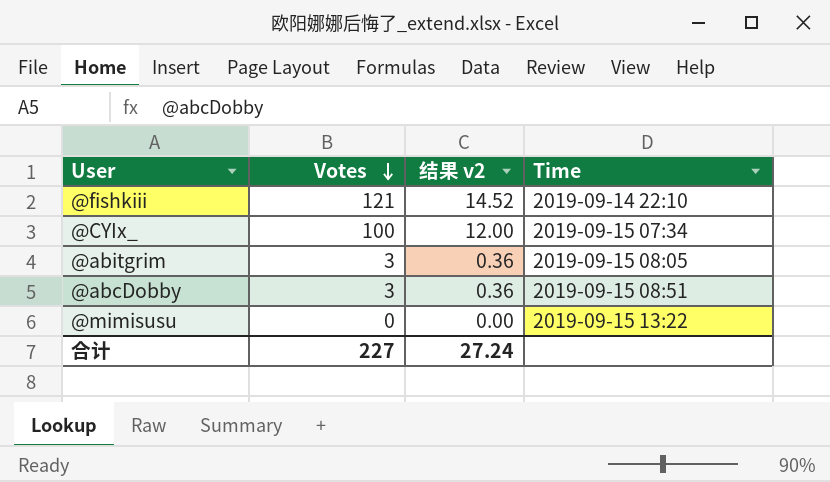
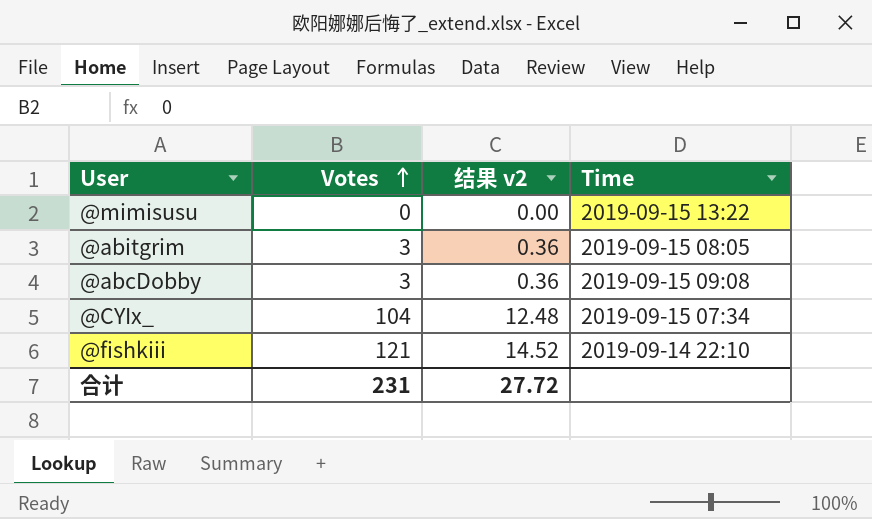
row order: Votes descending -> Votes ascending
@abcDobby | Time: 2019-09-15 08:51 -> 2019-09-15 09:08
@CYIx_ | Votes: 100 -> 104
@CYIx_ | 结果 v2: 12.00 -> 12.48
合计 | Votes: 227 -> 231
合计 | 结果 v2: 27.24 -> 27.72

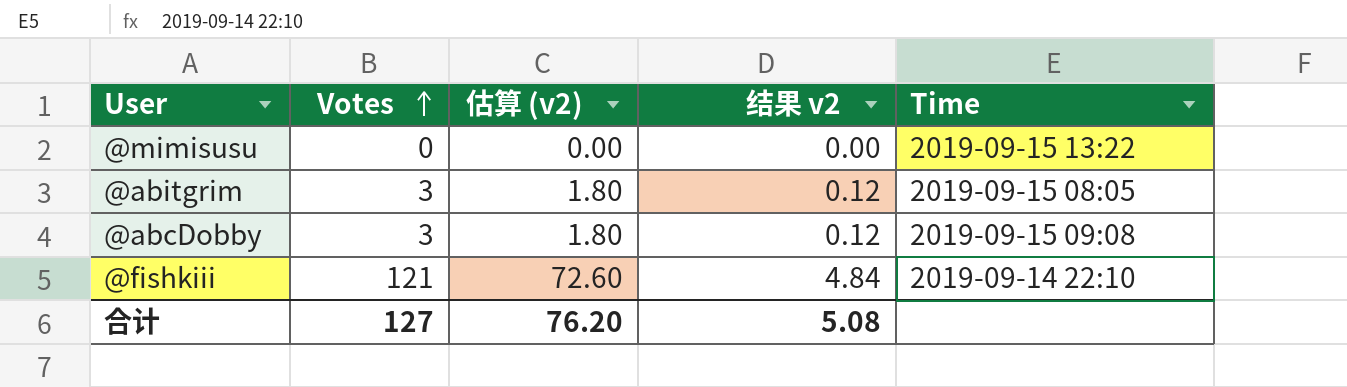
column 估算 (v2) | formula: none -> [Votes] * 0.6
column 结果 v2 | formula: [Votes] * 0.12 -> [Votes] * 0.04
row @CYIx_: 104 | 12.48 | 2019-09-15 07:34 -> none
合计 | Votes: 231 -> 127
合计 | 结果 v2: 27.72 -> 5.08

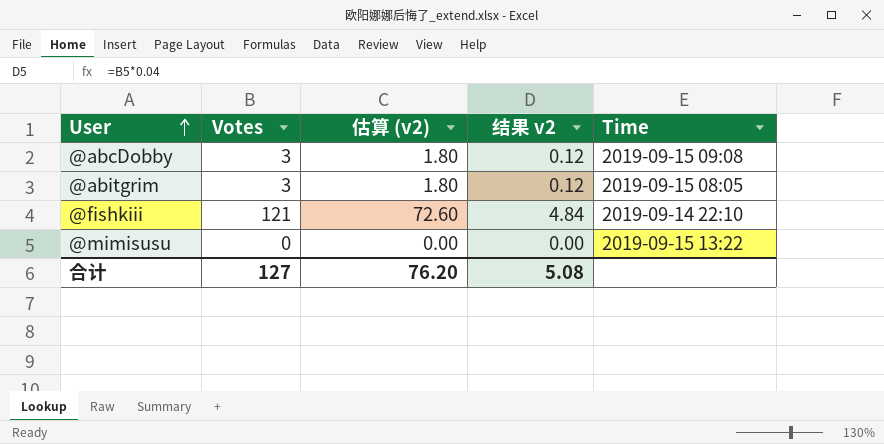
row order: Votes ascending -> User ascending

